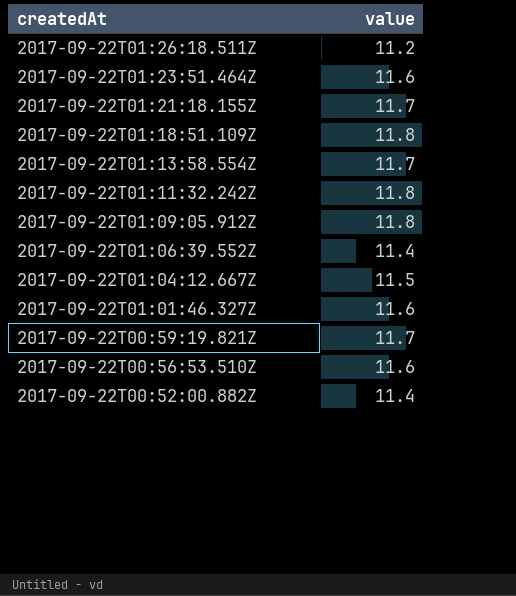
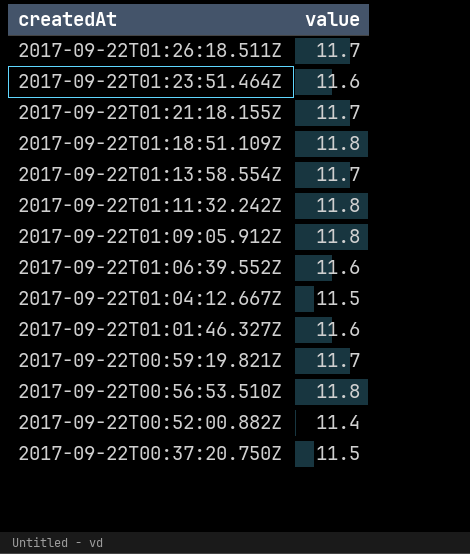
2017-09-22T01:26:18.511Z | value: 11.2 -> 11.7
2017-09-22T01:06:39.552Z | value: 11.4 -> 11.6
2017-09-22T00:56:53.510Z | value: 11.6 -> 11.8
row 2017-09-22T00:37:20.750Z: none -> 11.5

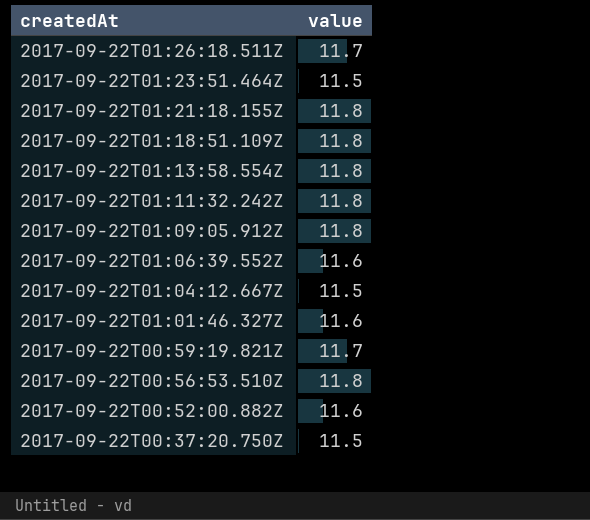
2017-09-22T01:23:51.464Z | value: 11.6 -> 11.5
2017-09-22T01:21:18.155Z | value: 11.7 -> 11.8
2017-09-22T01:13:58.554Z | value: 11.7 -> 11.8
2017-09-22T00:52:00.882Z | value: 11.4 -> 11.6

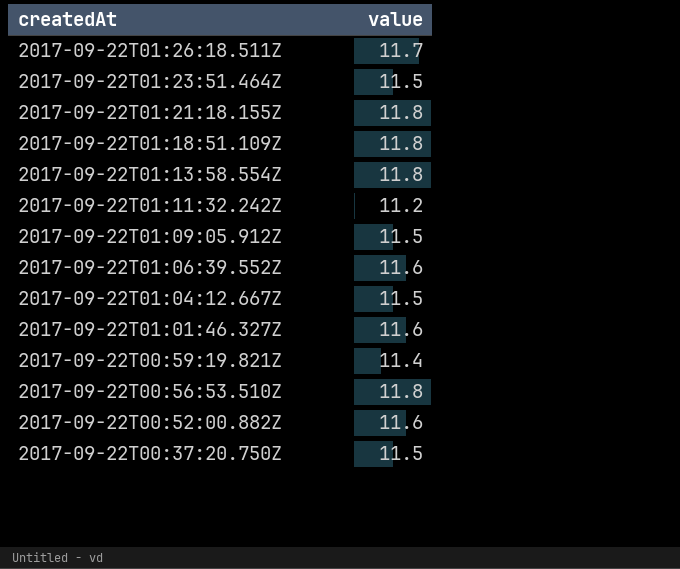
2017-09-22T01:11:32.242Z | value: 11.8 -> 11.2
2017-09-22T01:09:05.912Z | value: 11.8 -> 11.5
2017-09-22T00:59:19.821Z | value: 11.7 -> 11.4

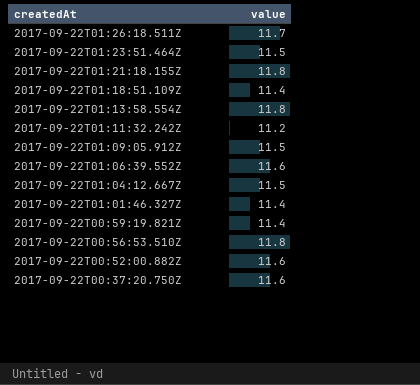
2017-09-22T01:18:51.109Z | value: 11.8 -> 11.4
2017-09-22T01:01:46.327Z | value: 11.6 -> 11.4
2017-09-22T00:37:20.750Z | value: 11.5 -> 11.6

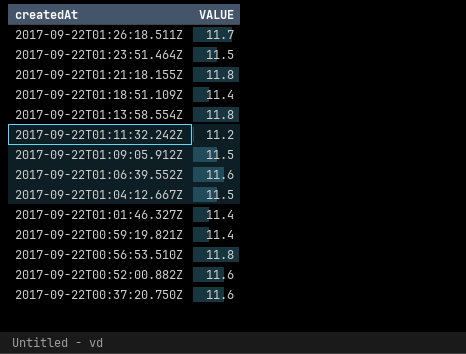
column name: value -> VALUE

